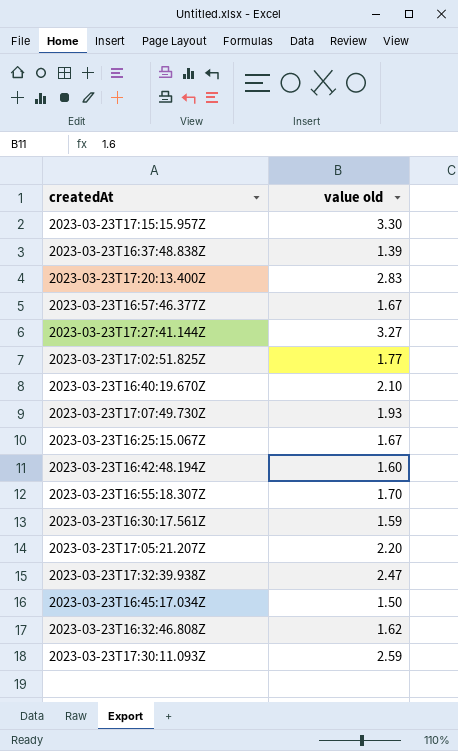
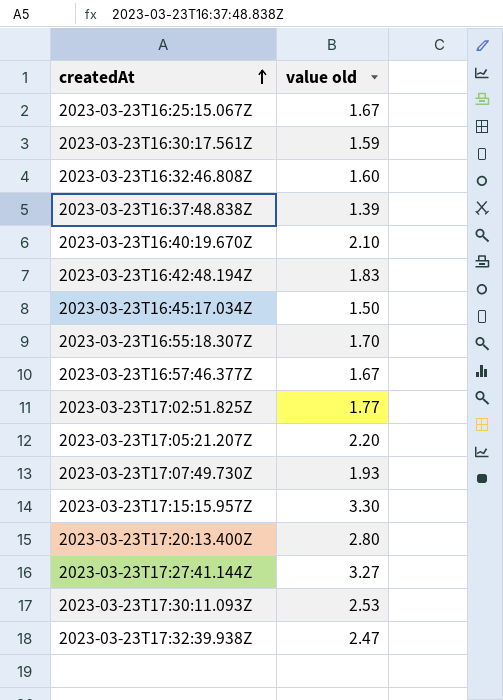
row order: none -> createdAt ascending
2023-03-23T16:32:46.808Z | value old: 1.62 -> 1.60
2023-03-23T16:42:48.194Z | value old: 1.60 -> 1.83
2023-03-23T17:20:13.400Z | value old: 2.83 -> 2.80
2023-03-23T17:30:11.093Z | value old: 2.59 -> 2.53

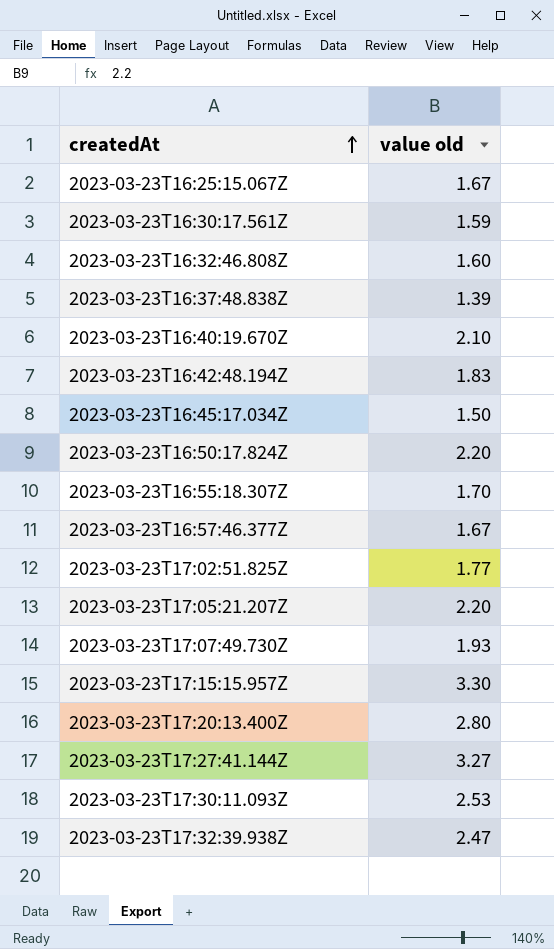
row 2023-03-23T16:50:17.824Z: none -> 2.20

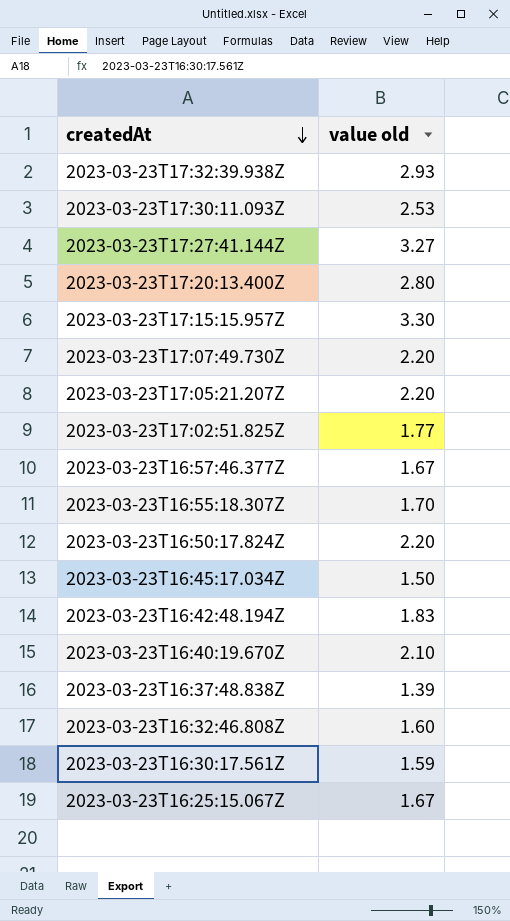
row order: createdAt ascending -> createdAt descending
2023-03-23T17:32:39.938Z | value old: 2.47 -> 2.93
2023-03-23T17:07:49.730Z | value old: 1.93 -> 2.20

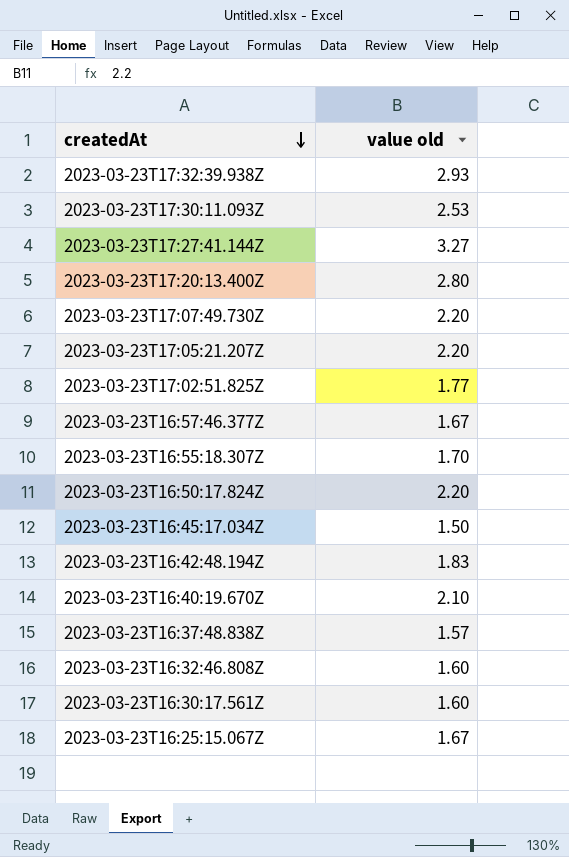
row 2023-03-23T17:15:15.957Z: 3.30 -> none
2023-03-23T16:37:48.838Z | value old: 1.39 -> 1.57
2023-03-23T16:30:17.561Z | value old: 1.59 -> 1.60

